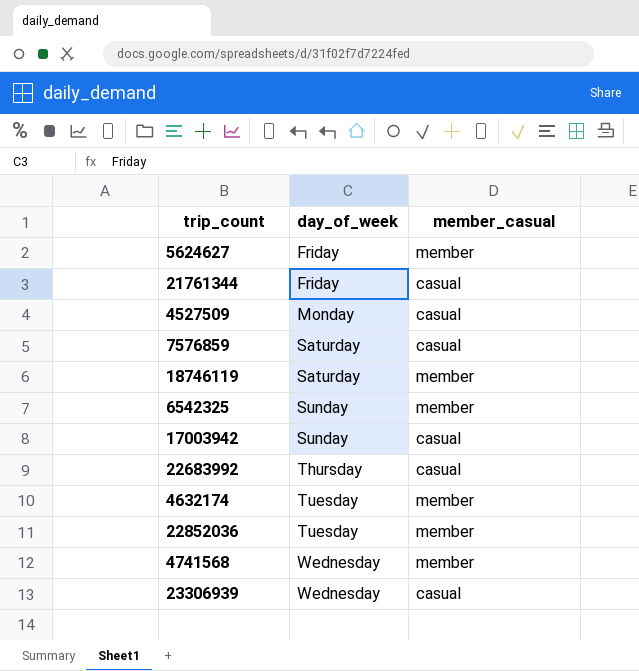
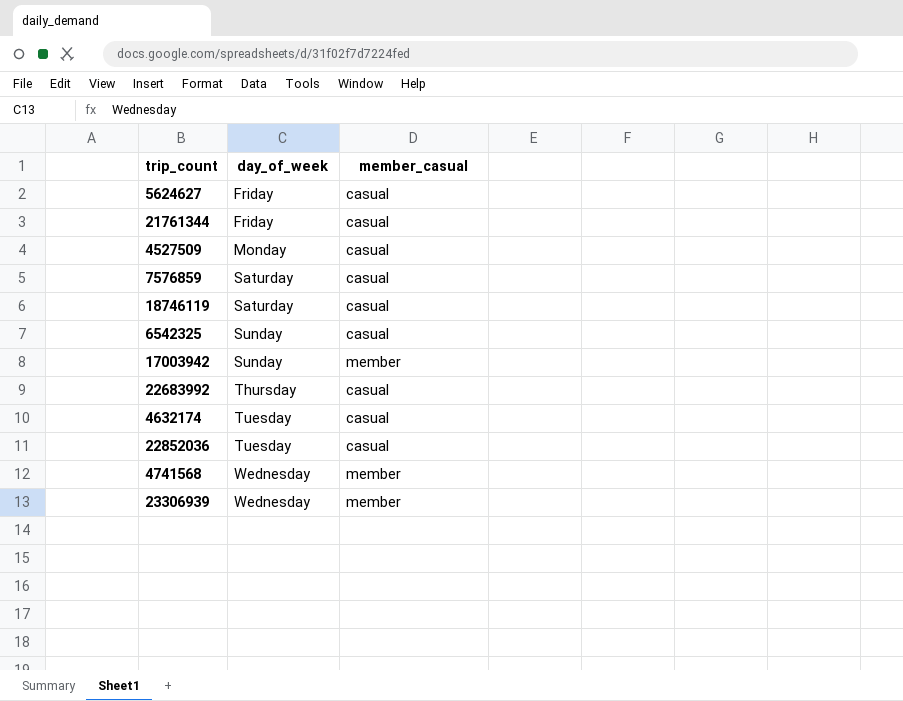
5624627 | member_casual: member -> casual
18746119 | member_casual: member -> casual
6542325 | member_casual: member -> casual
17003942 | member_casual: casual -> member
4632174 | member_casual: member -> casual
22852036 | member_casual: member -> casual
23306939 | member_casual: casual -> member

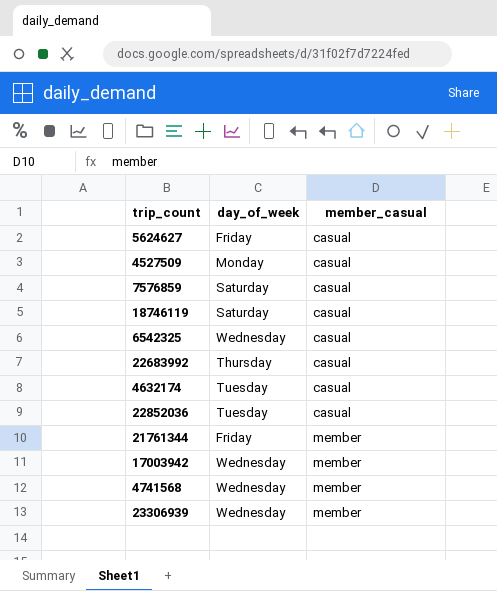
row order: day_of_week ascending -> member_casual ascending
6542325 | day_of_week: Sunday -> Wednesday
21761344 | member_casual: casual -> member
17003942 | day_of_week: Sunday -> Wednesday

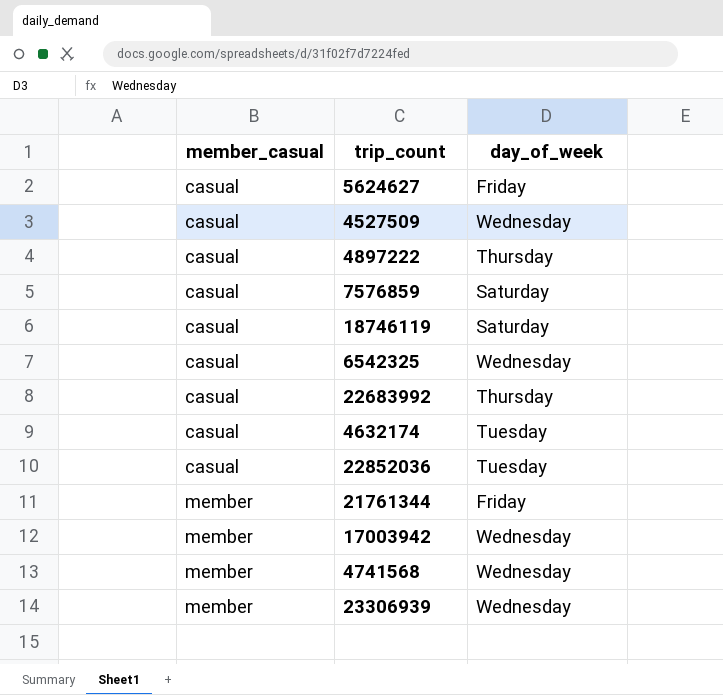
column member_casual | position: 3 -> 1
4527509 | day_of_week: Monday -> Wednesday
row 4897222: none -> casual | Thursday

